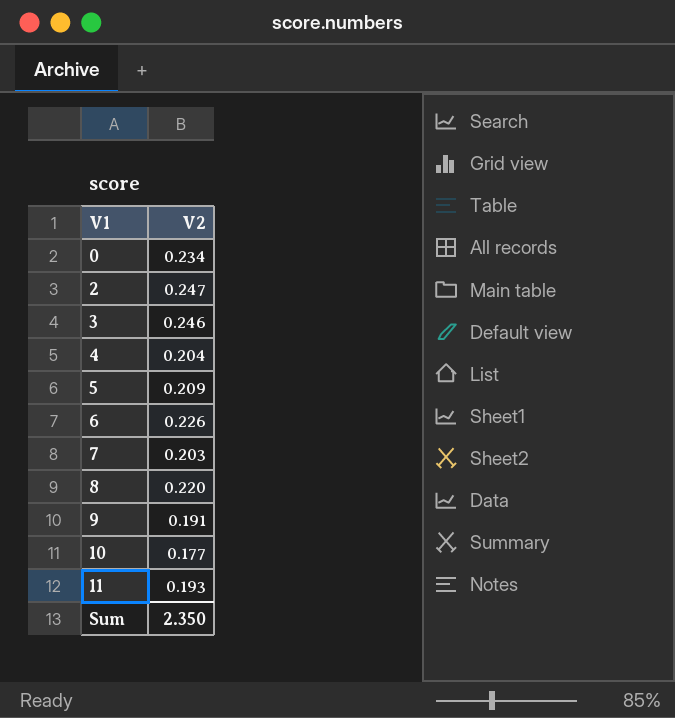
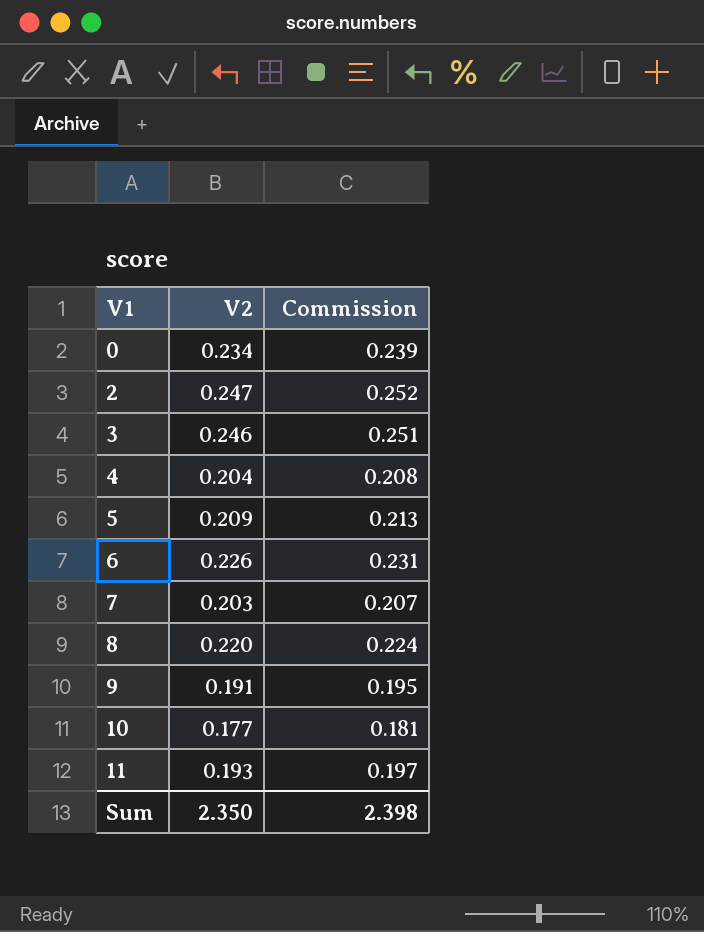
column Commission | formula: none -> [V2] * 1.02

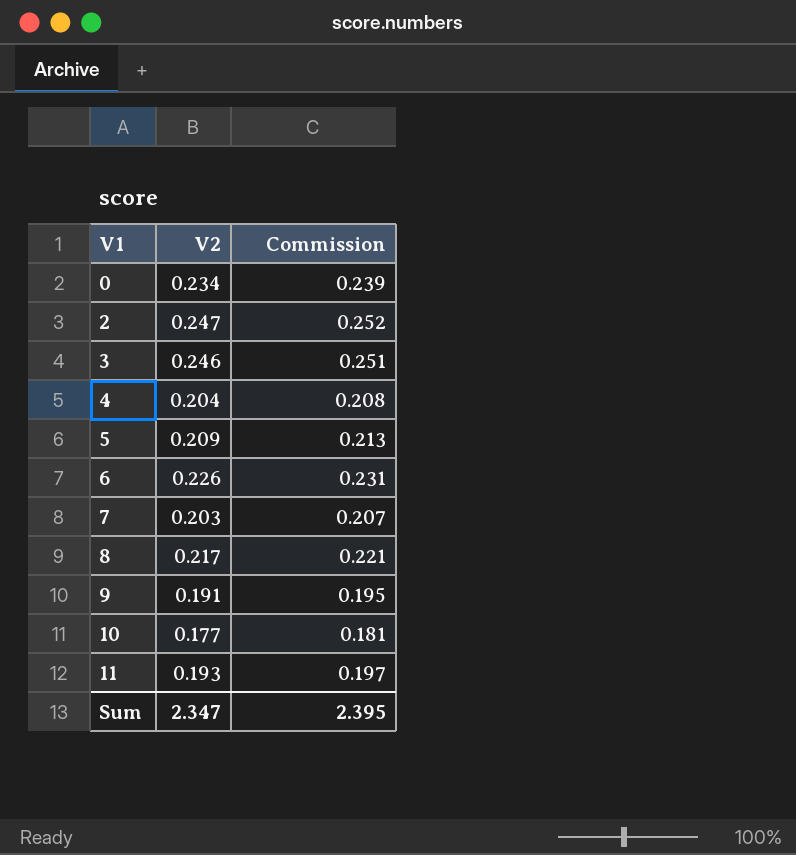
8 | V2: 0.220 -> 0.217
8 | Commission: 0.224 -> 0.221
Sum | V2: 2.350 -> 2.347
Sum | Commission: 2.398 -> 2.395

